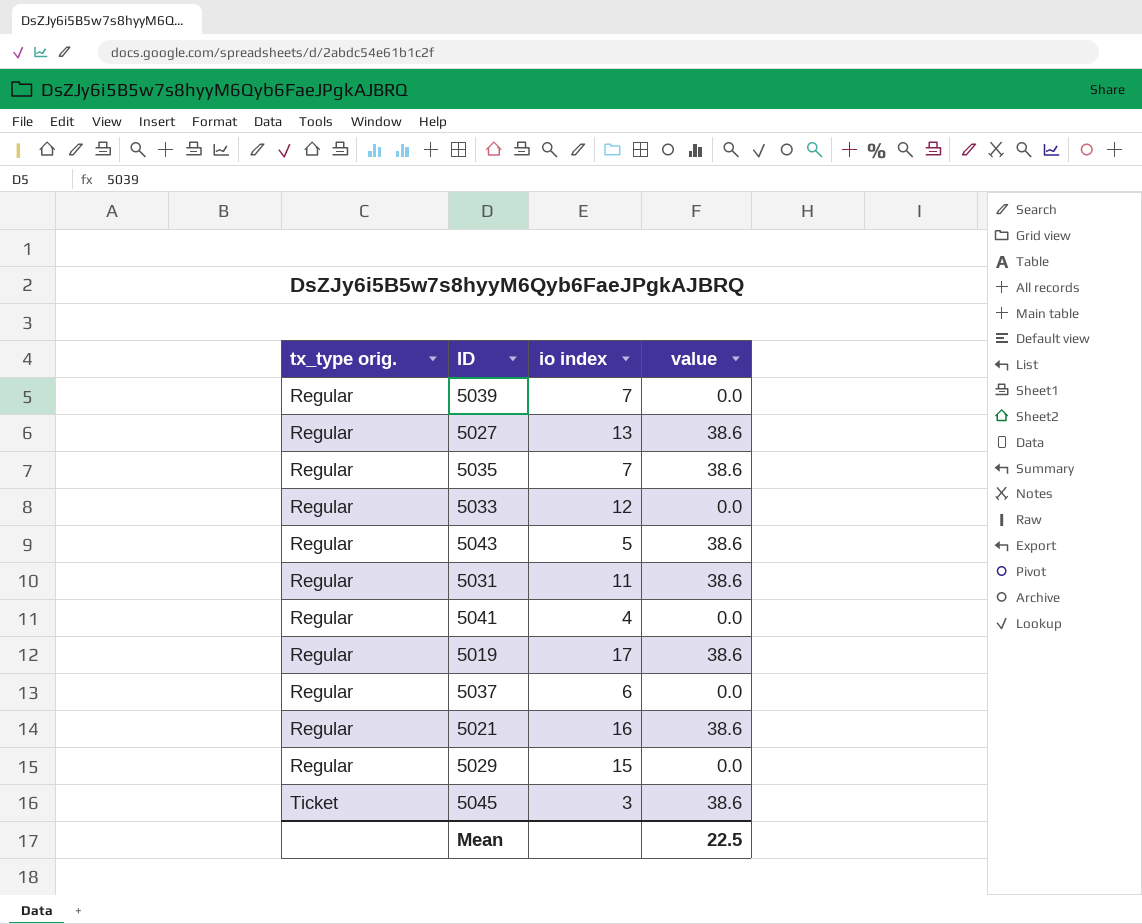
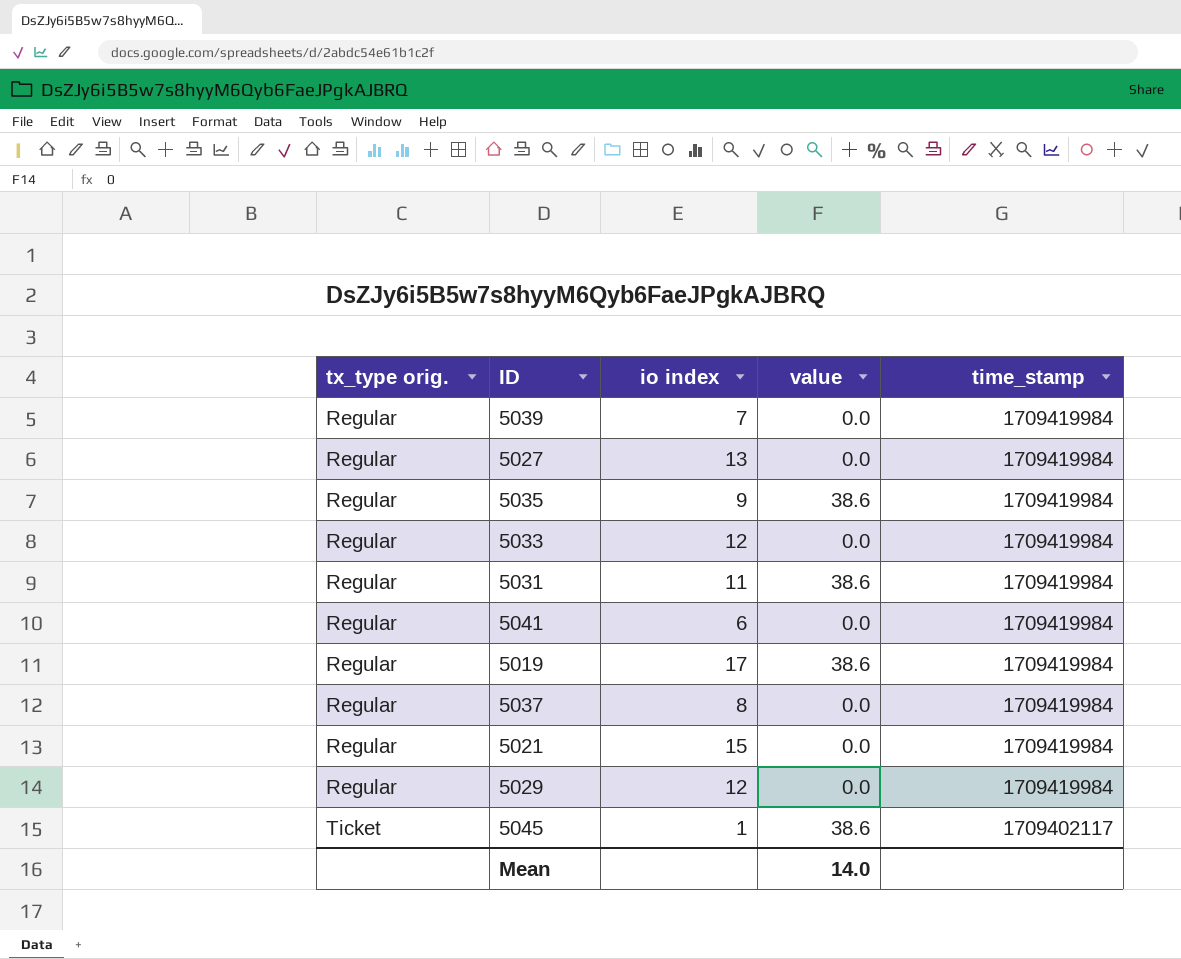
column time_stamp | position: none -> 5
row 5043: Regular | 5 | 38.6 -> none
5027 | value: 38.6 -> 0.0
5035 | io index: 7 -> 9
5041 | io index: 4 -> 6
5037 | io index: 6 -> 8
5021 | io index: 16 -> 15
5021 | value: 38.6 -> 0.0
5029 | io index: 15 -> 12
5045 | io index: 3 -> 1
Mean | value: 22.5 -> 14.0

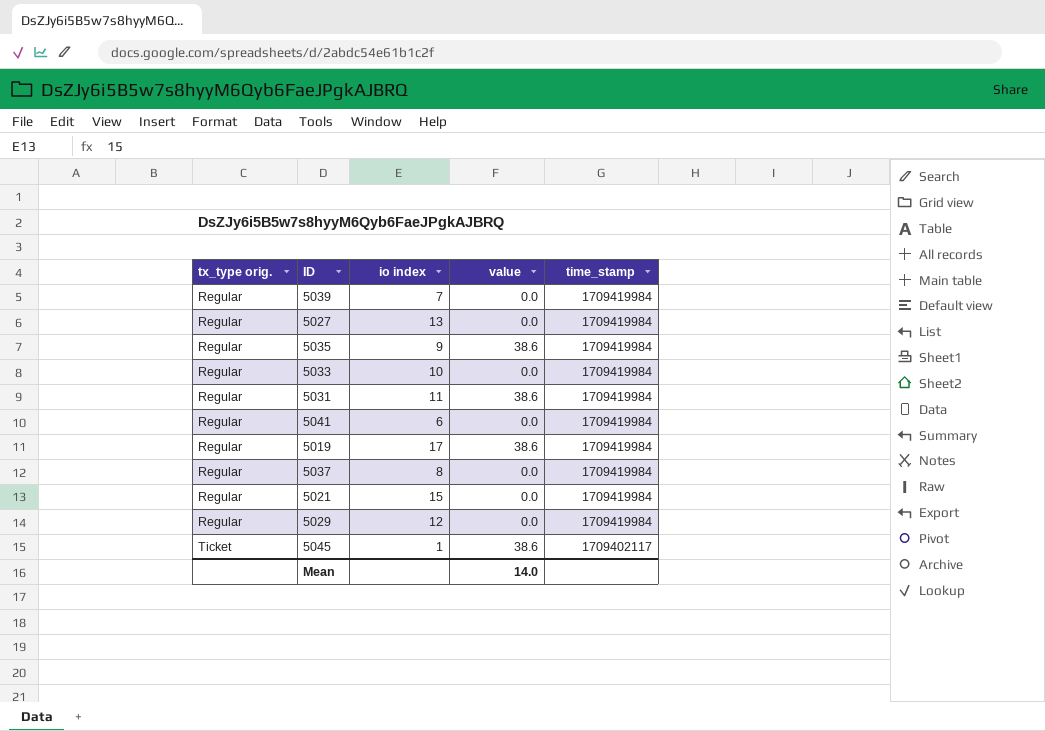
5033 | io index: 12 -> 10

